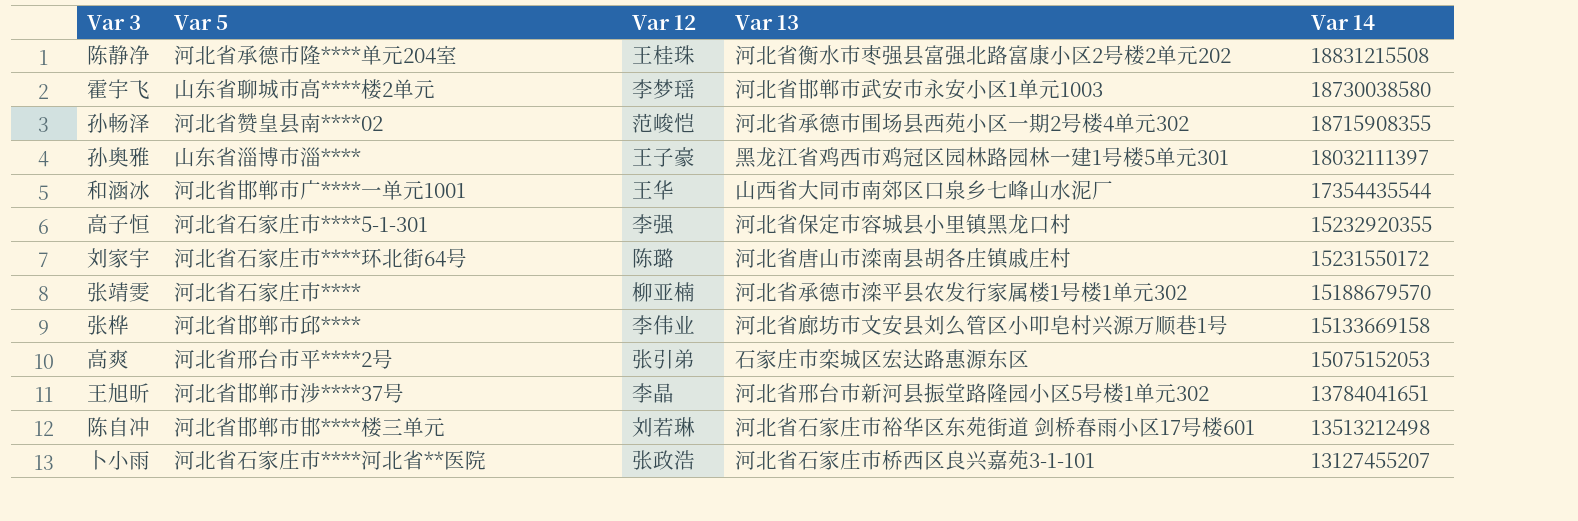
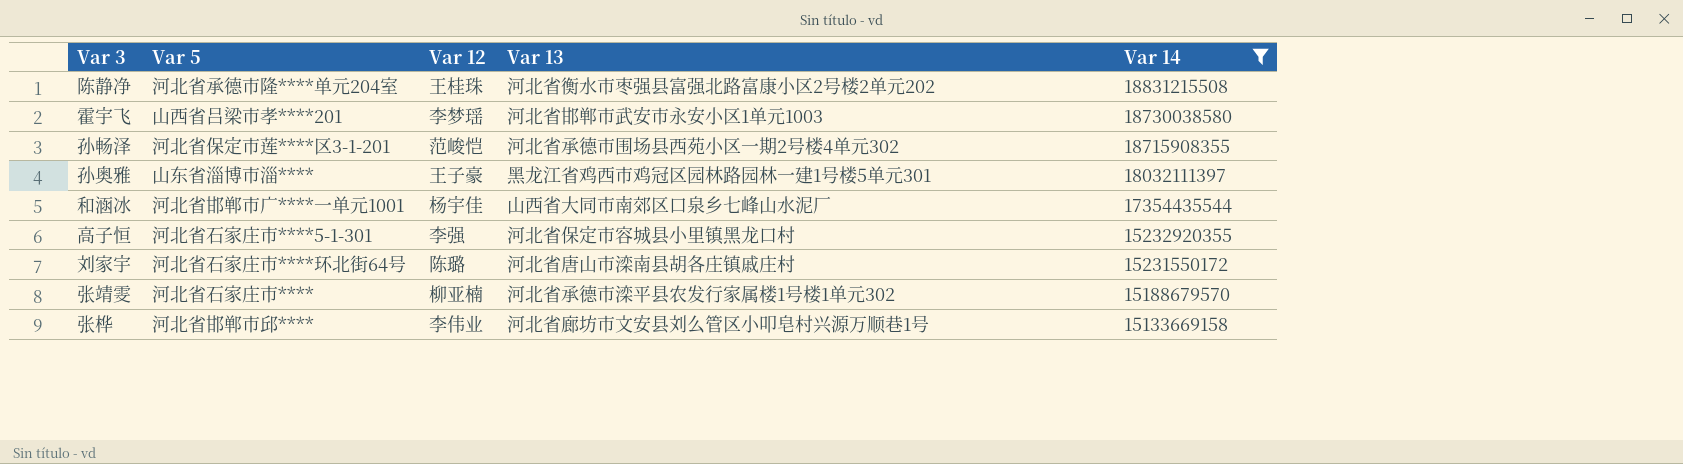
filter: none -> Var 14 >= 15133669158
霍宇飞 | Var 5: 山东省聊城市高****楼2单元 -> 山西省吕梁市孝****201
孙畅泽 | Var 5: 河北省赞皇县南****02 -> 河北省保定市莲****区3-1-201
和涵冰 | Var 12: 王华 -> 杨宇佳

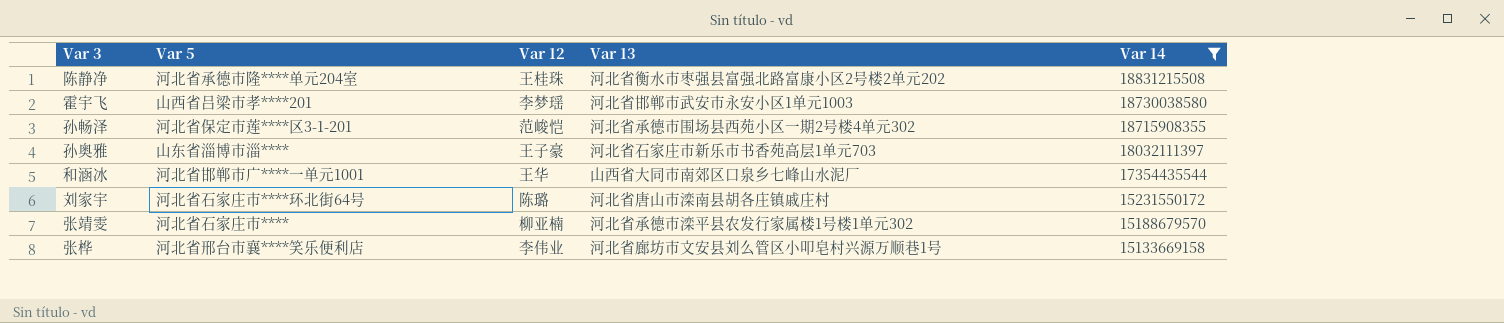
row 高子恒: 河北省石家庄市****5-1-301 | 李强 | 河北省保定市容城县小里镇黑龙口村 | 15232920355 -> none
孙奥雅 | Var 13: 黑龙江省鸡西市鸡冠区园林路园林一建1号楼5单元301 -> 河北省石家庄市新乐市书香苑高层1单元703
和涵冰 | Var 12: 杨宇佳 -> 王华
张桦 | Var 5: 河北省邯郸市邱**** -> 河北省邢台市襄****笑乐便利店

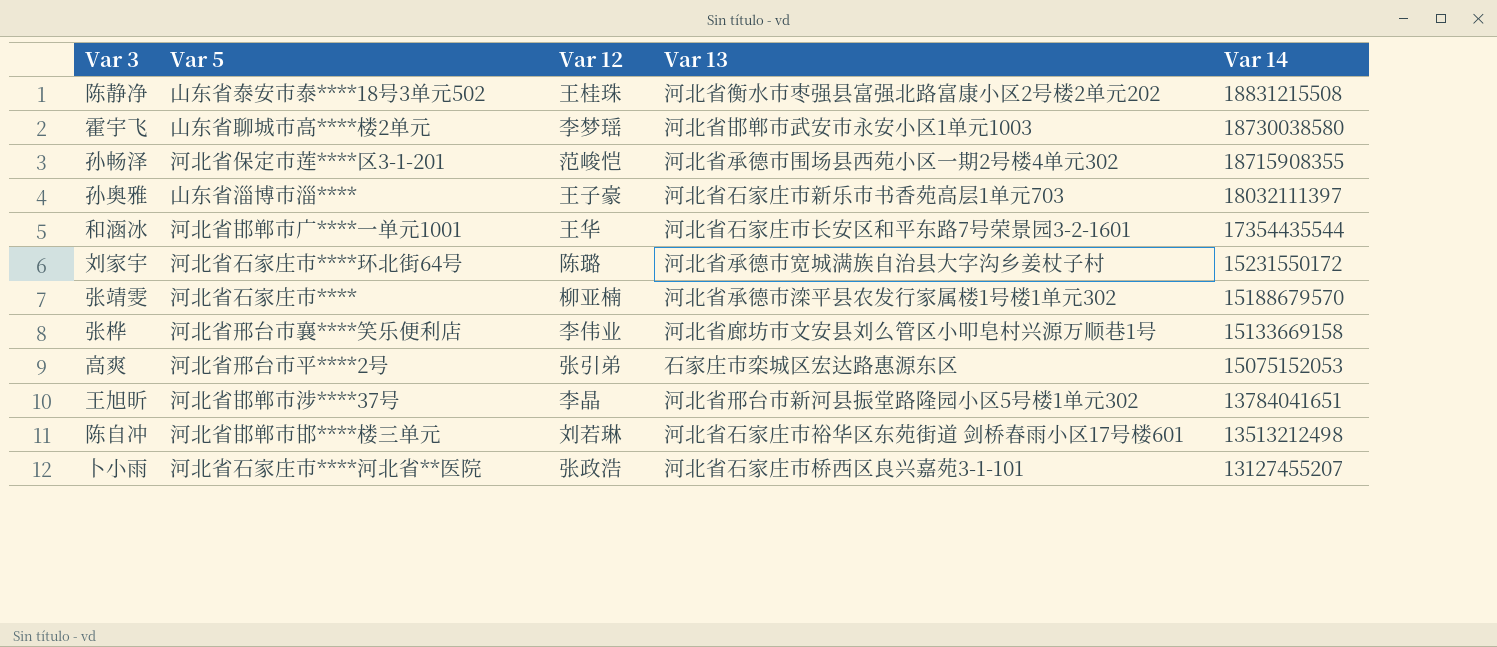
filter: Var 14 >= 15133669158 -> none
陈静净 | Var 5: 河北省承德市隆****单元204室 -> 山东省泰安市泰****18号3单元502
霍宇飞 | Var 5: 山西省吕梁市孝****201 -> 山东省聊城市高****楼2单元
和涵冰 | Var 13: 山西省大同市南郊区口泉乡七峰山水泥厂 -> 河北省石家庄市长安区和平东路7号荣景园3-2-1601
刘家宇 | Var 13: 河北省唐山市滦南县胡各庄镇戚庄村 -> 河北省承德市宽城满族自治县大字沟乡姜杖子村

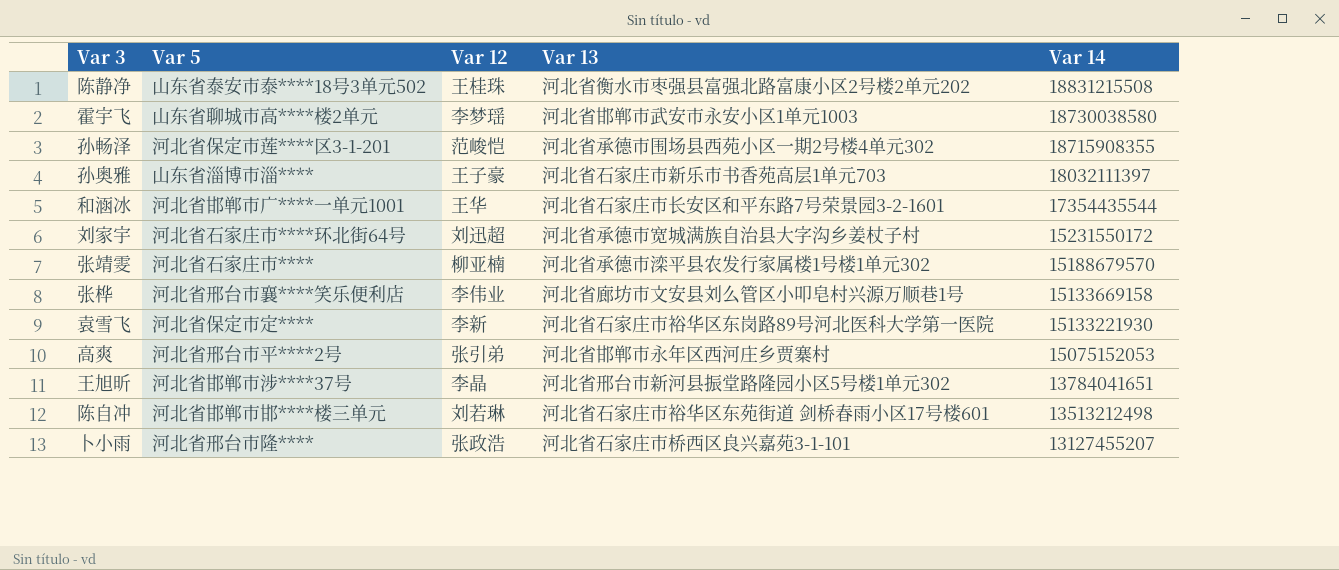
刘家宇 | Var 12: 陈璐 -> 刘迅超
row 袁雪飞: none -> 河北省保定市定**** | 李新 | 河北省石家庄市裕华区东岗路89号河北医科大学第一医院 | 15133221930
高爽 | Var 13: 石家庄市栾城区宏达路惠源东区 -> 河北省邯郸市永年区西河庄乡贾寨村
卜小雨 | Var 5: 河北省石家庄市****河北省**医院 -> 河北省邢台市隆****

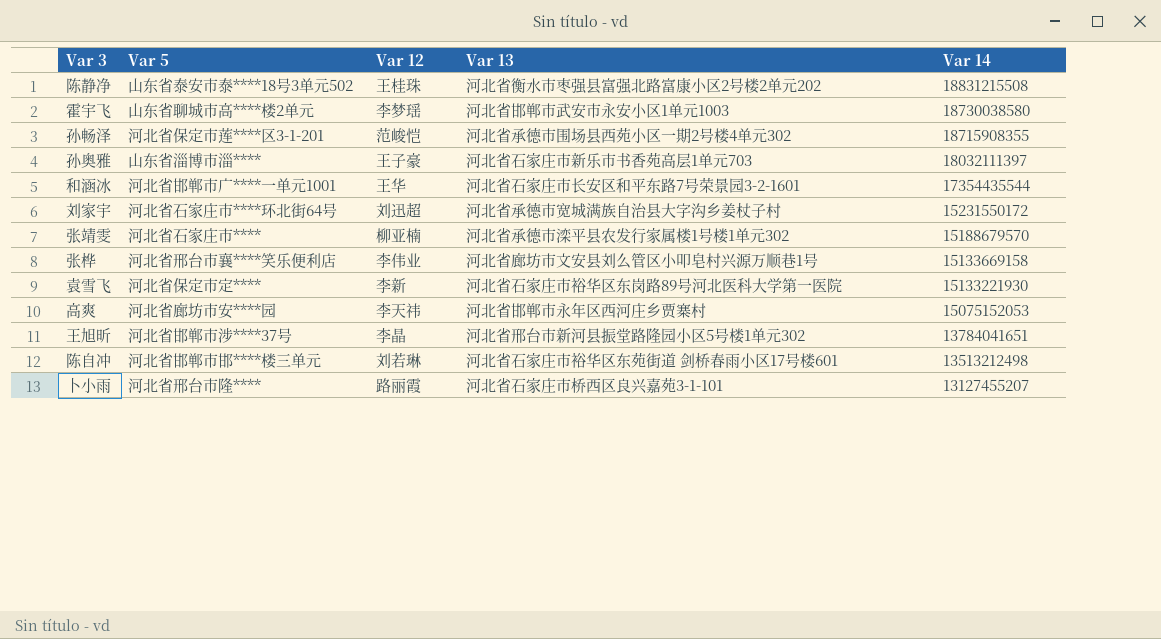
高爽 | Var 5: 河北省邢台市平****2号 -> 河北省廊坊市安****园
高爽 | Var 12: 张引弟 -> 李天祎
卜小雨 | Var 12: 张政浩 -> 路丽霞

